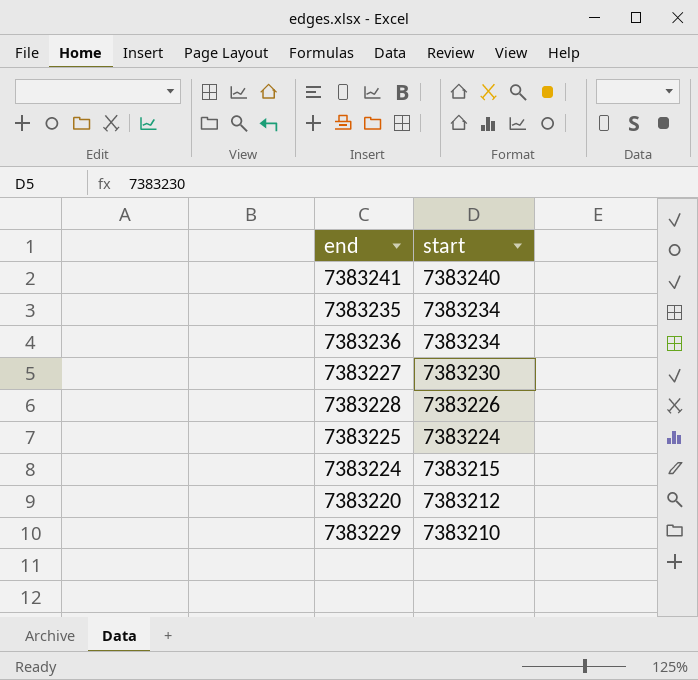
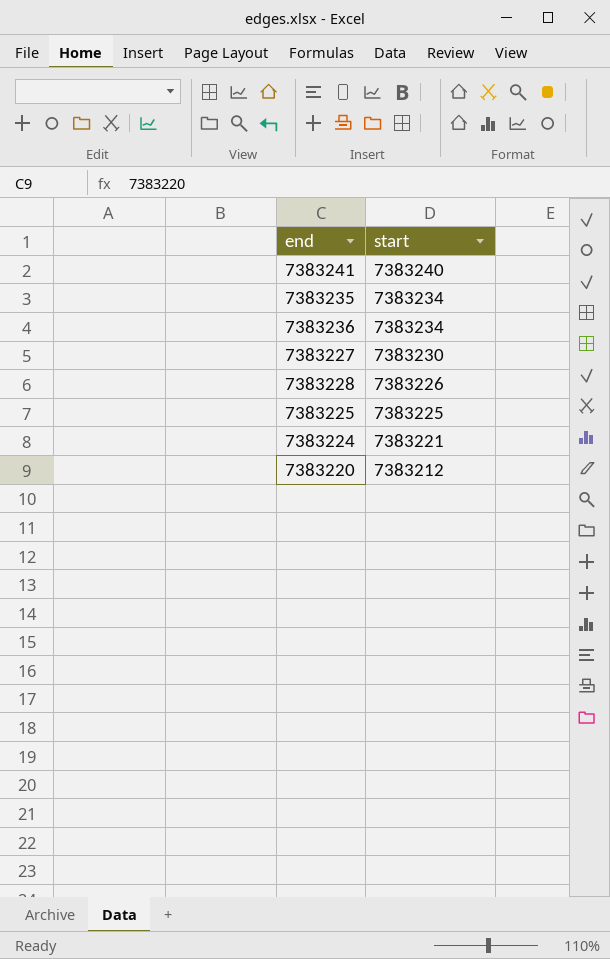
row 7383229: 7383210 -> none
7383225 | start: 7383224 -> 7383225
7383224 | start: 7383215 -> 7383221

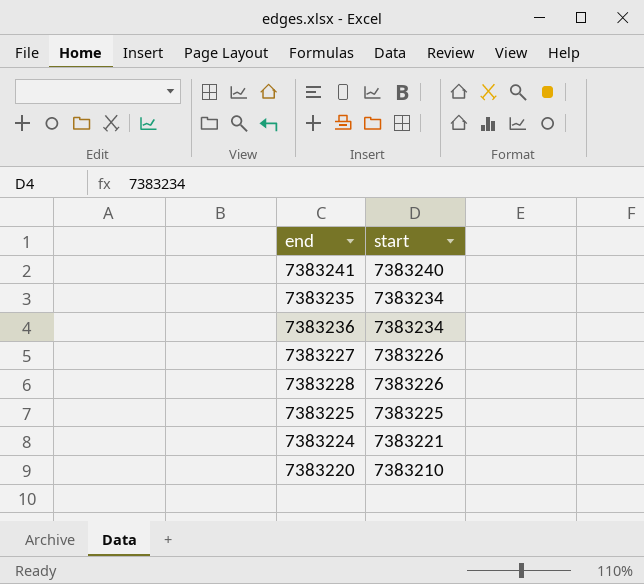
7383227 | start: 7383230 -> 7383226
7383220 | start: 7383212 -> 7383210

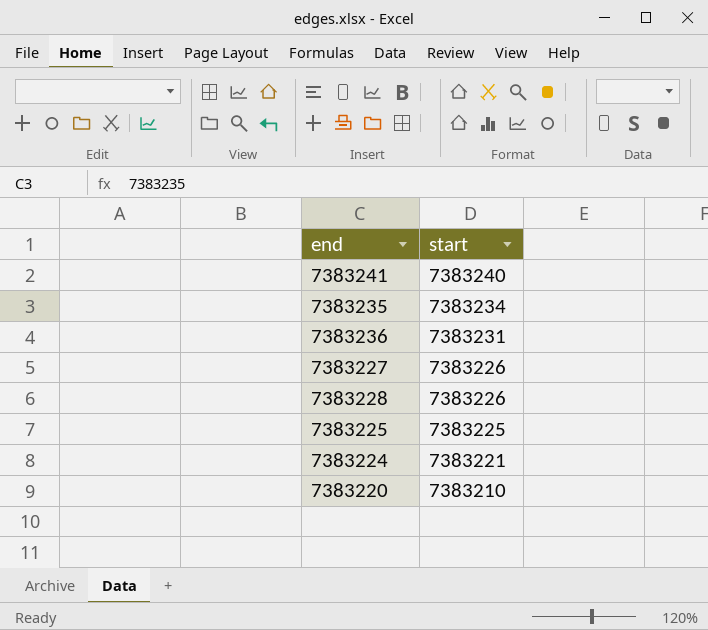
7383236 | start: 7383234 -> 7383231

